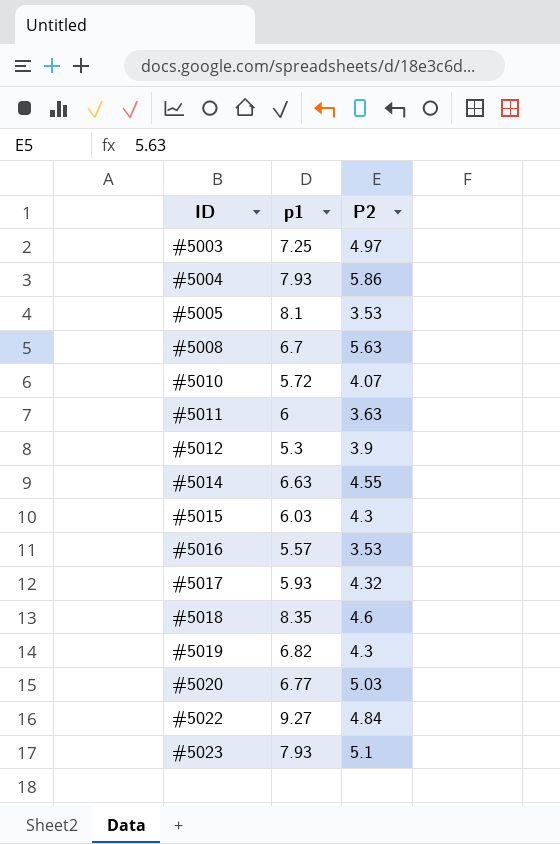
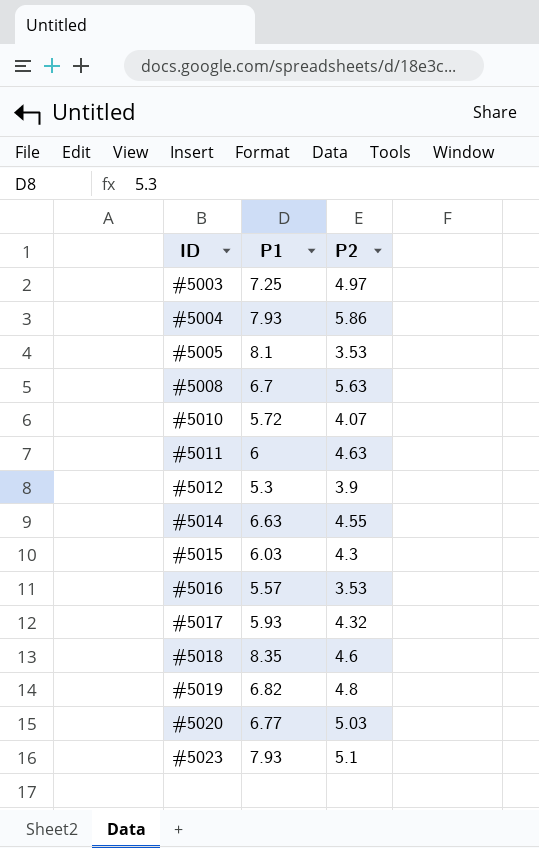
column name: p1 -> P1
row #5022: 9.27 | 4.84 -> none
#5011 | P2: 3.63 -> 4.63
#5019 | P2: 4.3 -> 4.8

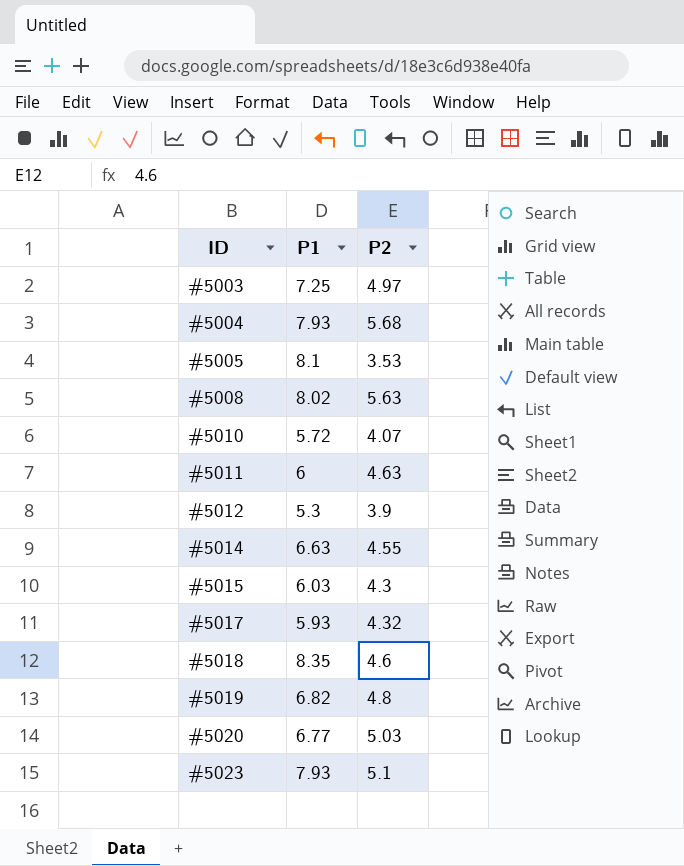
row #5016: 5.57 | 3.53 -> none
#5004 | P2: 5.86 -> 5.68
#5008 | P1: 6.7 -> 8.02

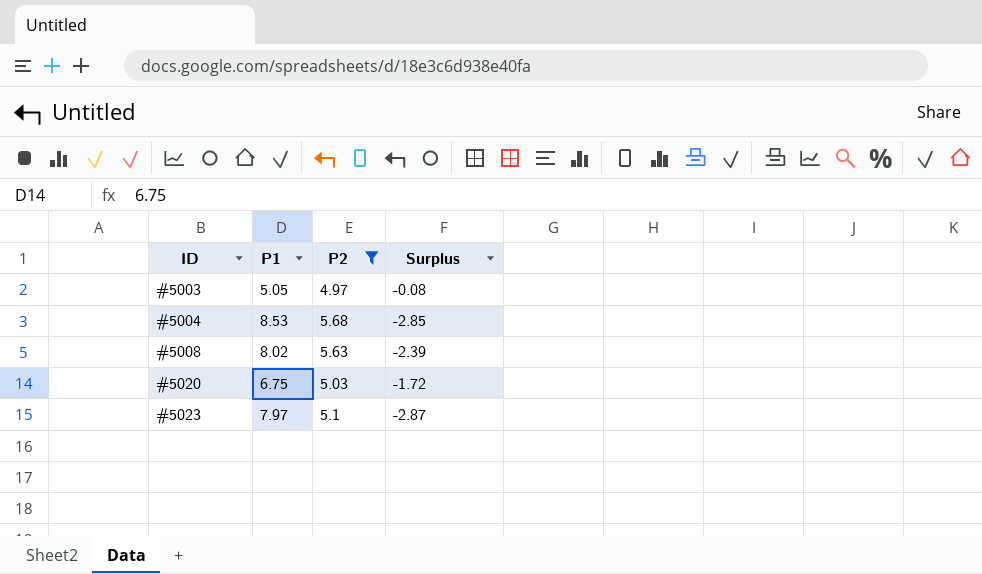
filter: none -> P2 >= 4.97
column Surplus | formula: none -> [P2] - [P1]
#5003 | P1: 7.25 -> 5.05
#5004 | P1: 7.93 -> 8.53
#5020 | P1: 6.77 -> 6.75
#5023 | P1: 7.93 -> 7.97

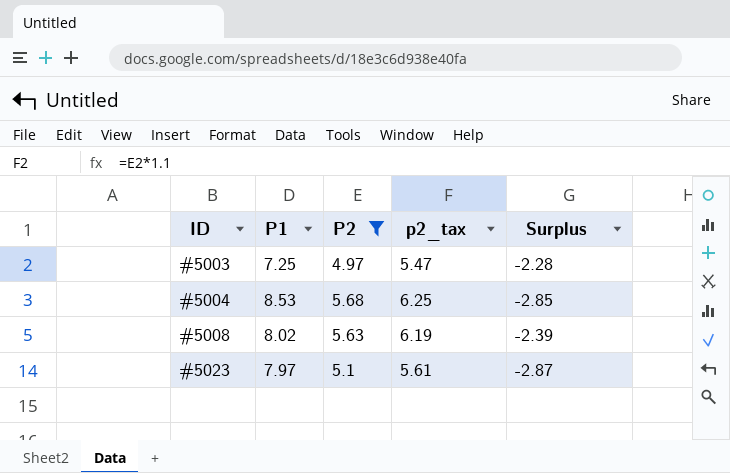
column p2_tax | formula: none -> [P2] * 1.1
row #5020: 6.75 | 5.03 | -1.72 -> none
#5003 | P1: 5.05 -> 7.25
#5003 | Surplus: -0.08 -> -2.28

